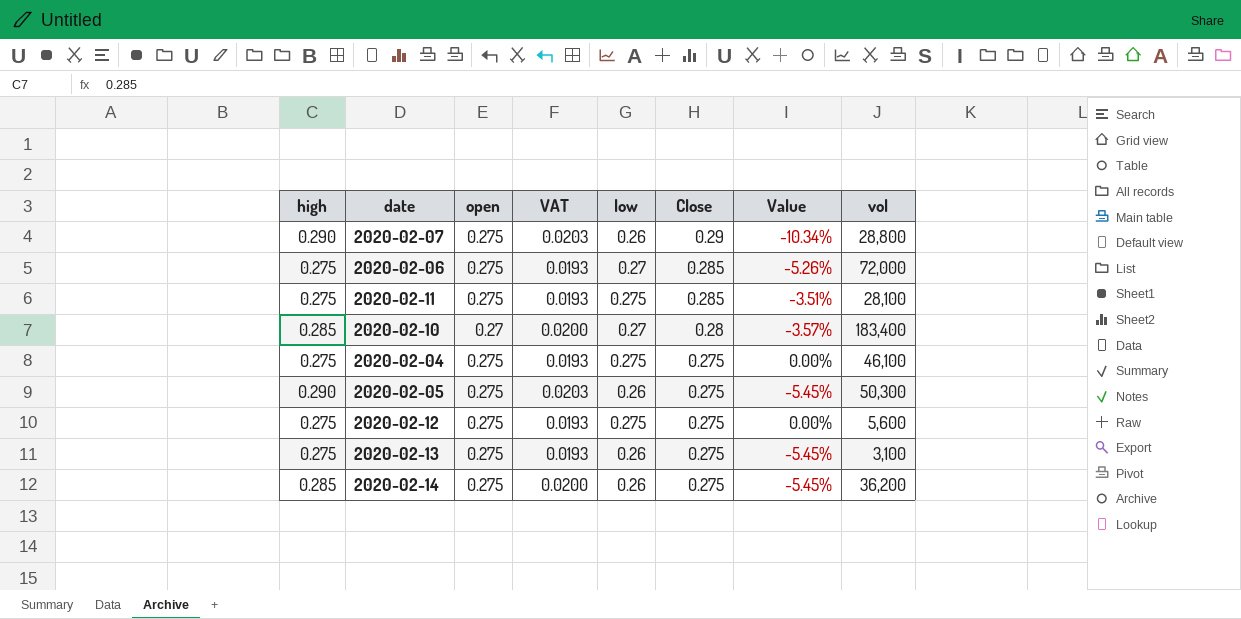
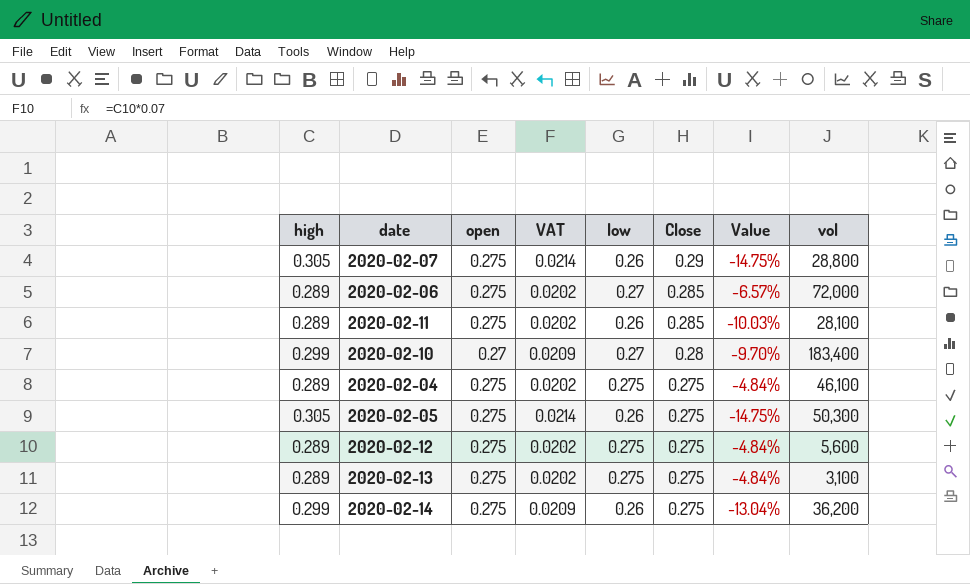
column Value | formula: ([low] - [Close]) / [Close] -> ([low] - [high]) / [high]
2020-02-07 | high: 0.290 -> 0.305
2020-02-07 | VAT: 0.0203 -> 0.0214
2020-02-06 | high: 0.275 -> 0.289
2020-02-06 | VAT: 0.0193 -> 0.0202
2020-02-11 | high: 0.275 -> 0.289
2020-02-11 | VAT: 0.0193 -> 0.0202
2020-02-11 | low: 0.275 -> 0.26
2020-02-10 | high: 0.285 -> 0.299
2020-02-10 | VAT: 0.0200 -> 0.0209
2020-02-04 | high: 0.275 -> 0.289
2020-02-04 | VAT: 0.0193 -> 0.0202
2020-02-05 | high: 0.290 -> 0.305
2020-02-05 | VAT: 0.0203 -> 0.0214
2020-02-12 | high: 0.275 -> 0.289
2020-02-12 | VAT: 0.0193 -> 0.0202
2020-02-13 | high: 0.275 -> 0.289
2020-02-13 | VAT: 0.0193 -> 0.0202
2020-02-13 | low: 0.26 -> 0.275
2020-02-14 | high: 0.285 -> 0.299
2020-02-14 | VAT: 0.0200 -> 0.0209

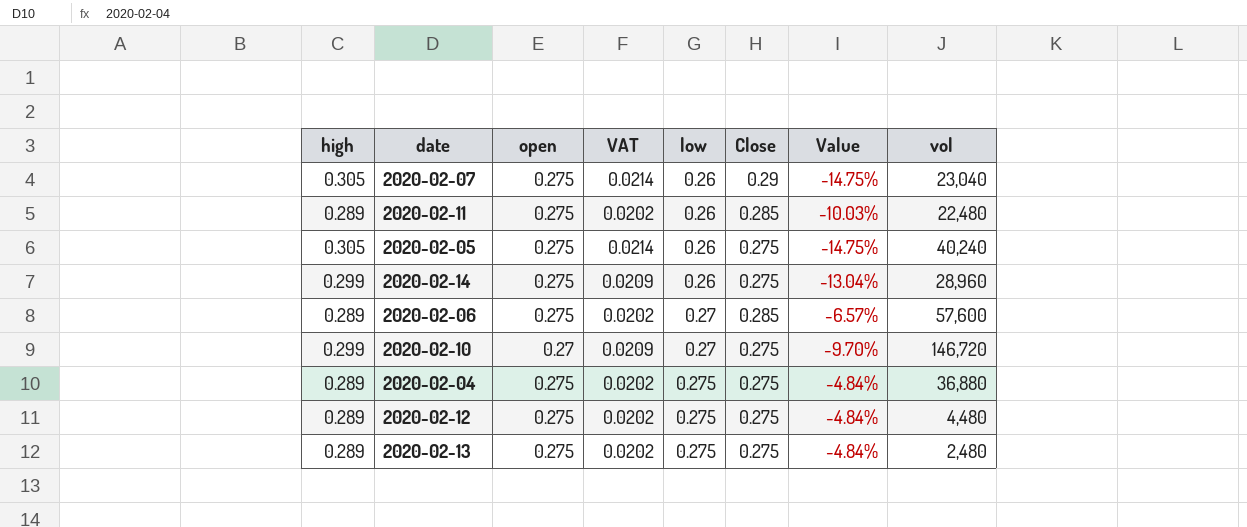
row order: Close descending -> low ascending
2020-02-07 | vol: 28,800 -> 23,040
2020-02-11 | vol: 28,100 -> 22,480
2020-02-05 | vol: 50,300 -> 40,240
2020-02-14 | vol: 36,200 -> 28,960
2020-02-06 | vol: 72,000 -> 57,600
2020-02-10 | Close: 0.28 -> 0.275
2020-02-10 | vol: 183,400 -> 146,720
2020-02-04 | vol: 46,100 -> 36,880
2020-02-12 | vol: 5,600 -> 4,480
2020-02-13 | vol: 3,100 -> 2,480

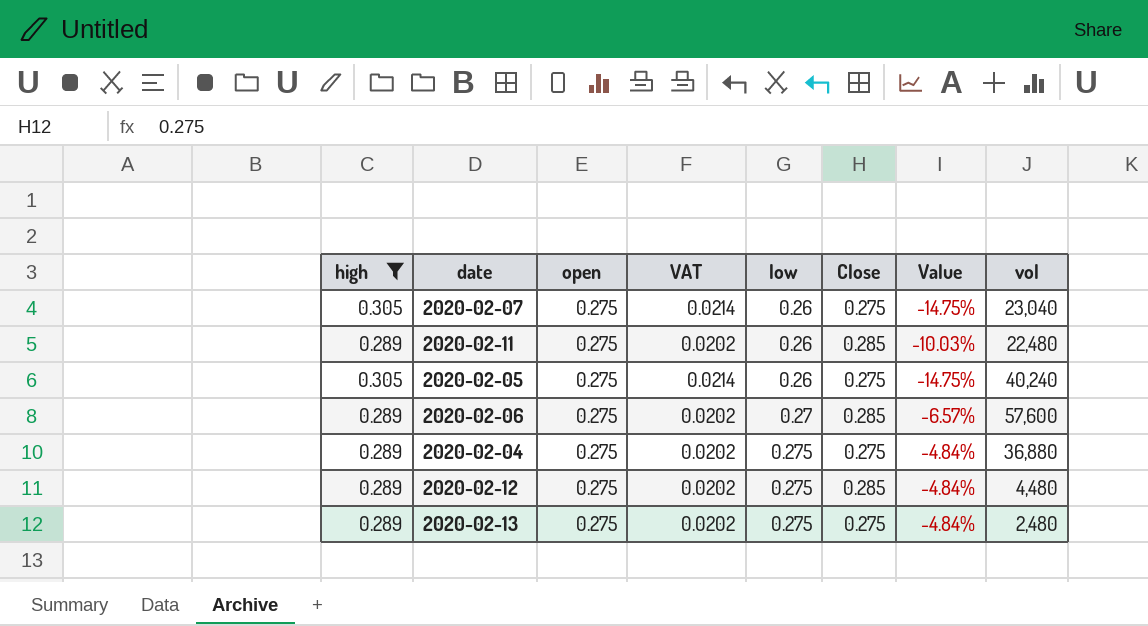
filter: none -> high != 0.299
2020-02-07 | Close: 0.29 -> 0.275
2020-02-12 | Close: 0.275 -> 0.285

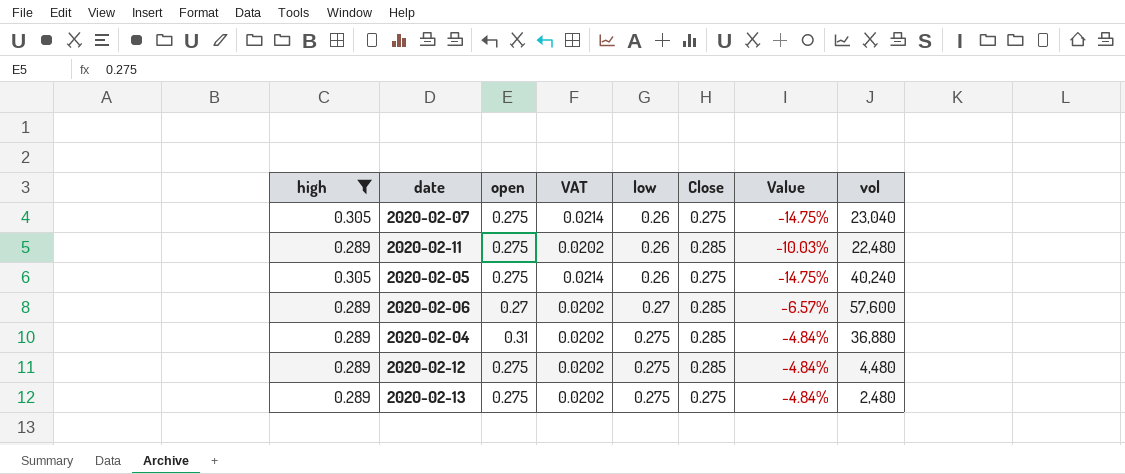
2020-02-06 | open: 0.275 -> 0.27
2020-02-04 | open: 0.275 -> 0.31
2020-02-04 | Close: 0.275 -> 0.285

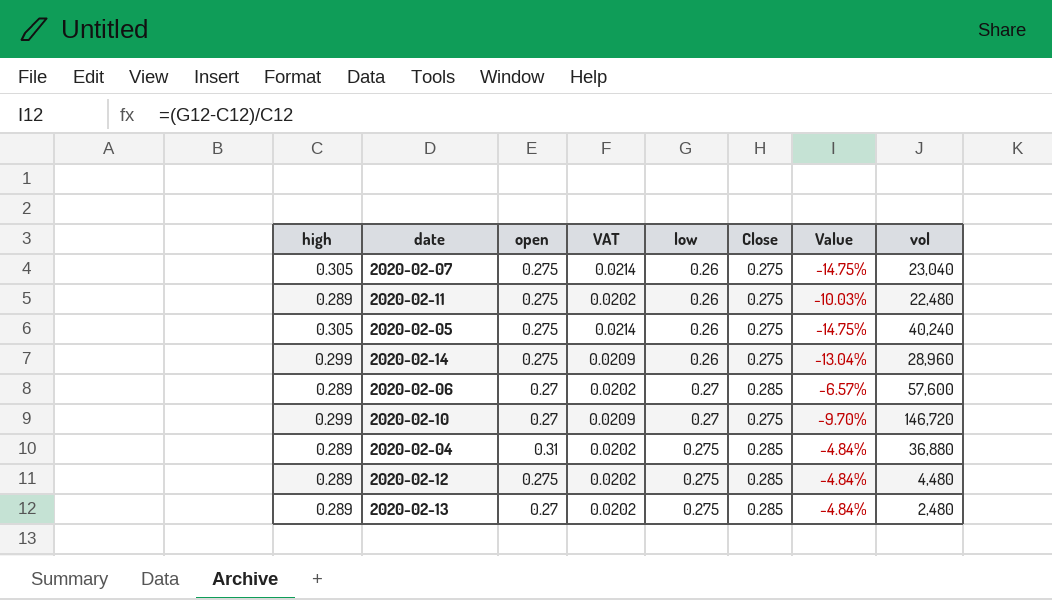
filter: high != 0.299 -> none
2020-02-11 | Close: 0.285 -> 0.275
2020-02-13 | open: 0.275 -> 0.27
2020-02-13 | Close: 0.275 -> 0.285

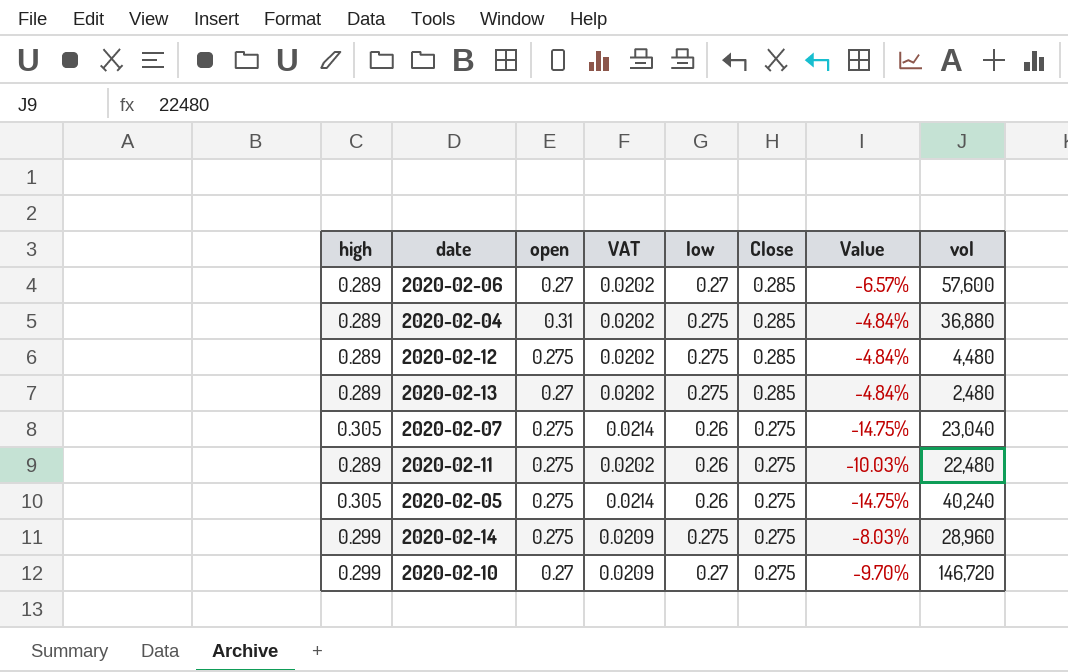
row order: low ascending -> Close descending
2020-02-14 | low: 0.26 -> 0.275
2020-02-14 | Value: -13.04% -> -8.03%

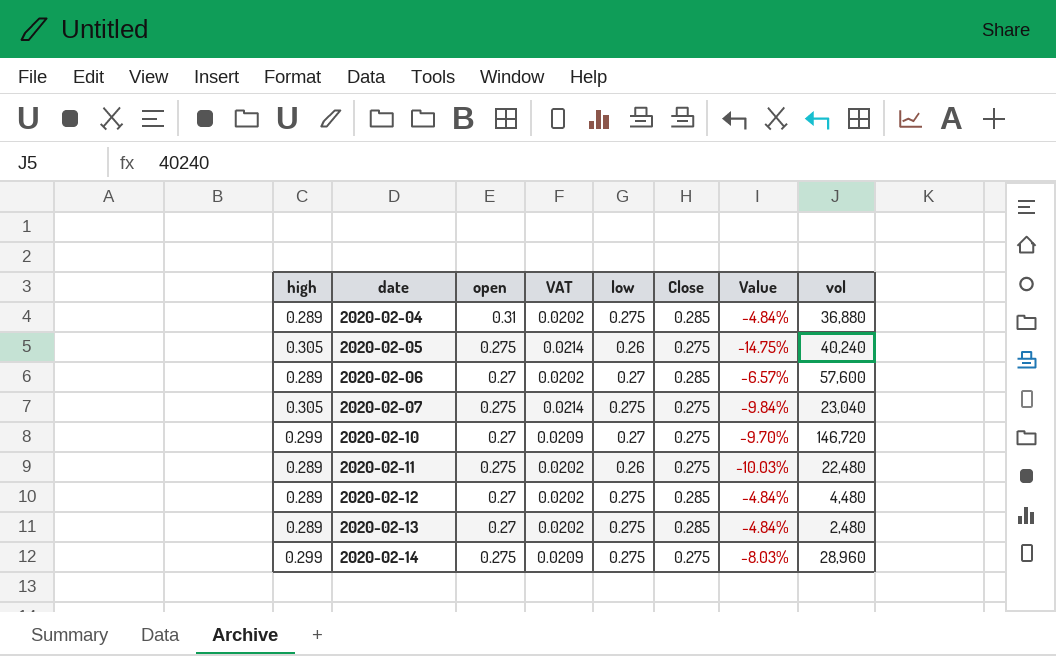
row order: Close descending -> date ascending
2020-02-07 | low: 0.26 -> 0.275
2020-02-07 | Value: -14.75% -> -9.84%
2020-02-12 | open: 0.275 -> 0.27

